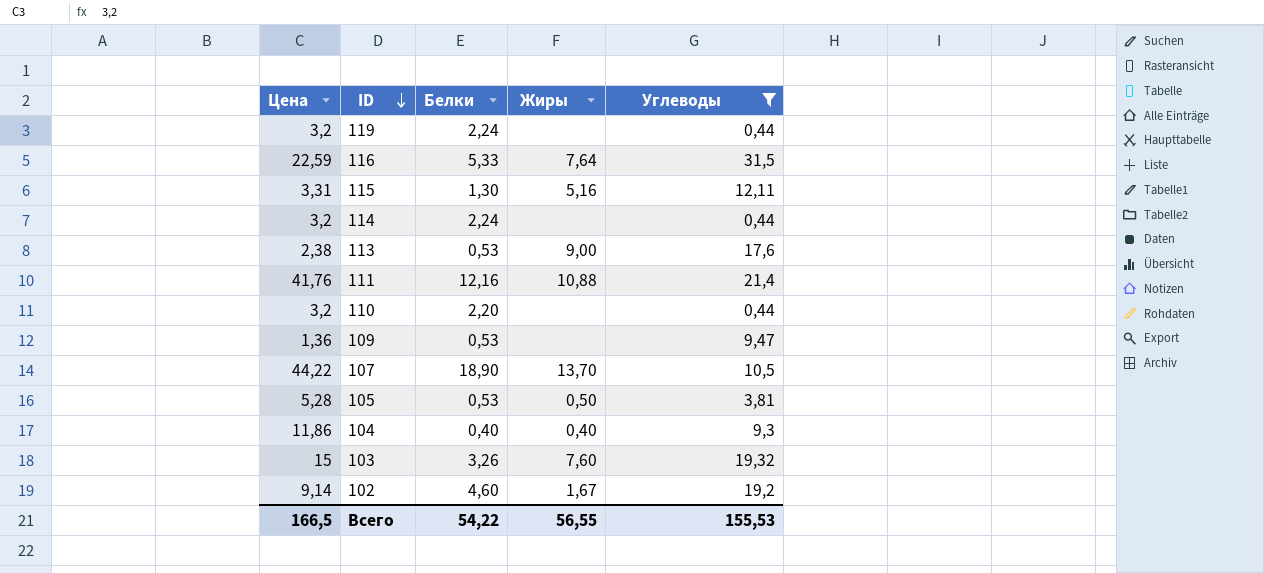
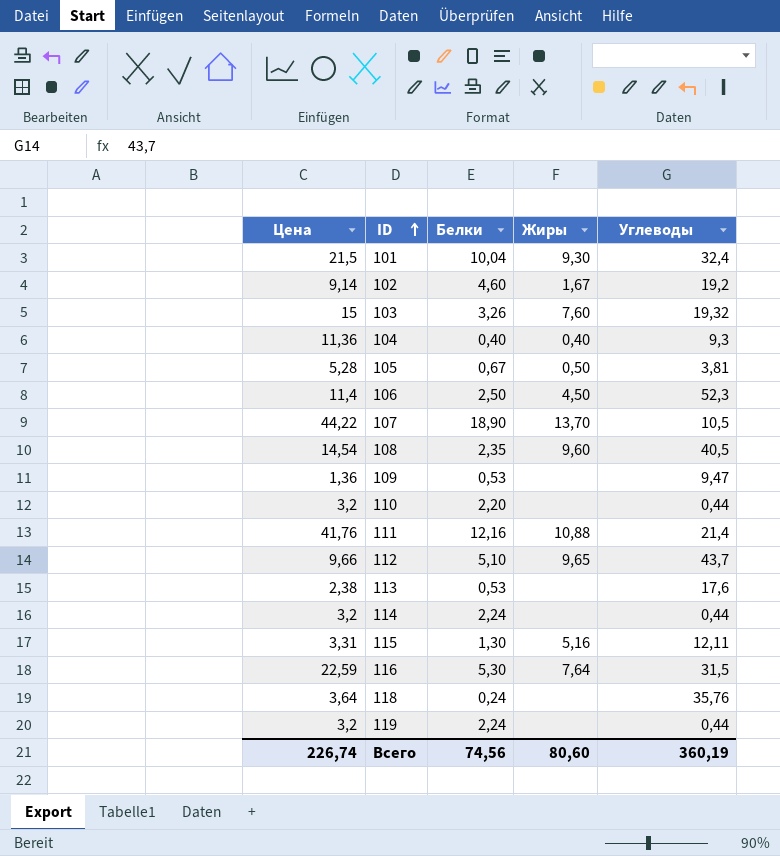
filter: Углеводы <= 31,5 -> none
row order: ID descending -> ID ascending
104 | Цена: 11,86 -> 11,36
105 | Белки: 0,53 -> 0,67
113 | Жиры: 9,00 -> none
116 | Белки: 5,33 -> 5,30
Всего | Цена: 166,5 -> 226,74
Всего | Белки: 54,22 -> 74,56
Всего | Жиры: 56,55 -> 80,60
Всего | Углеводы: 155,53 -> 360,19

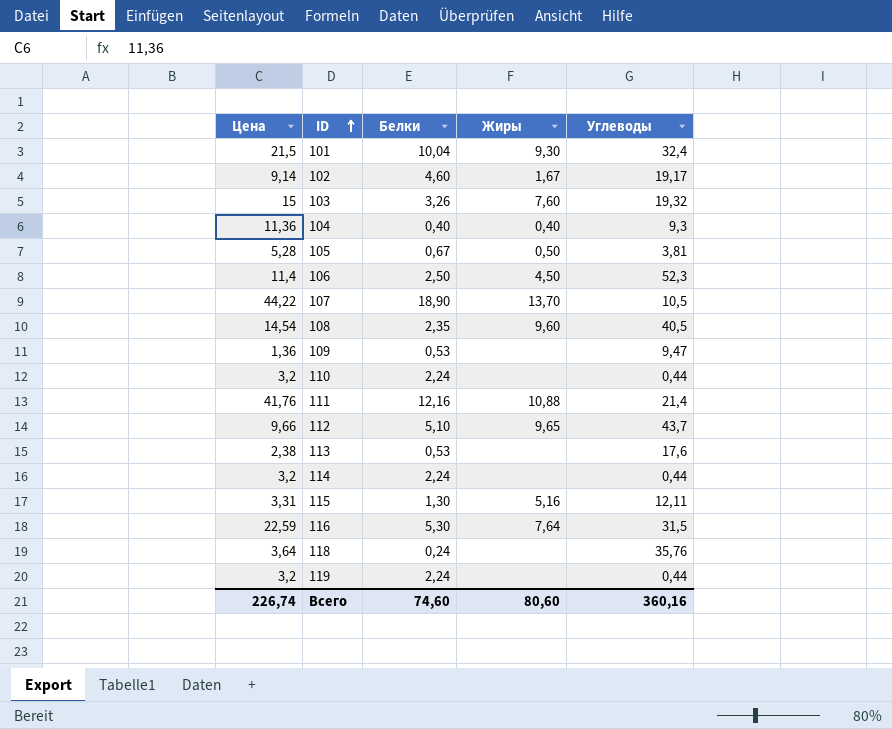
102 | Углеводы: 19,2 -> 19,17
110 | Белки: 2,20 -> 2,24
Всего | Белки: 74,56 -> 74,60
Всего | Углеводы: 360,19 -> 360,16

